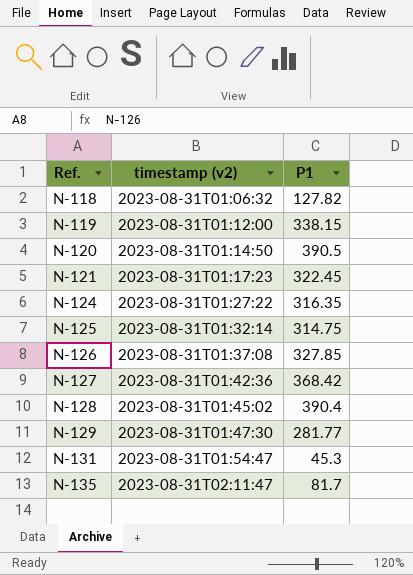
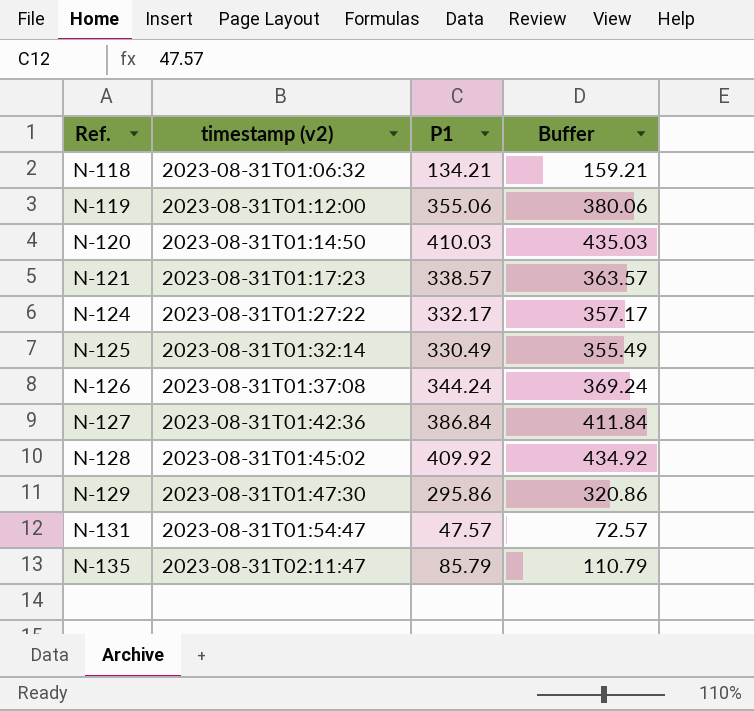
column Buffer | formula: none -> [P1] + 25
N-118 | P1: 127.82 -> 134.21
N-119 | P1: 338.15 -> 355.06
N-120 | P1: 390.5 -> 410.03
N-121 | P1: 322.45 -> 338.57
N-124 | P1: 316.35 -> 332.17
N-125 | P1: 314.75 -> 330.49
N-126 | P1: 327.85 -> 344.24
N-127 | P1: 368.42 -> 386.84
N-128 | P1: 390.4 -> 409.92
N-129 | P1: 281.77 -> 295.86
N-131 | P1: 45.3 -> 47.57
N-135 | P1: 81.7 -> 85.79

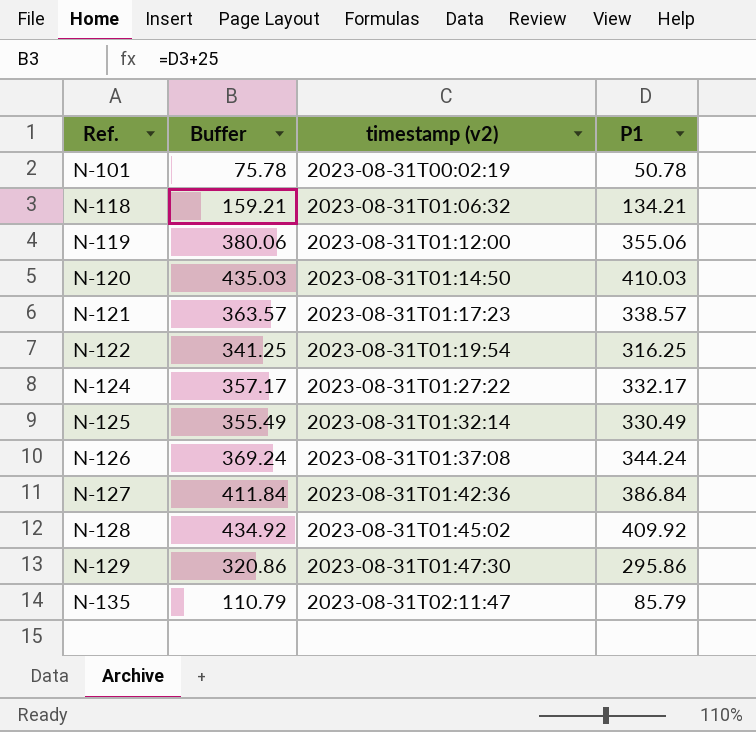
column Buffer | position: 4 -> 2
row N-131: 2023-08-31T01:54:47 | 47.57 | 72.57 -> none
row N-101: none -> 75.78 | 2023-08-31T00:02:19 | 50.78
row N-122: none -> 341.25 | 2023-08-31T01:19:54 | 316.25

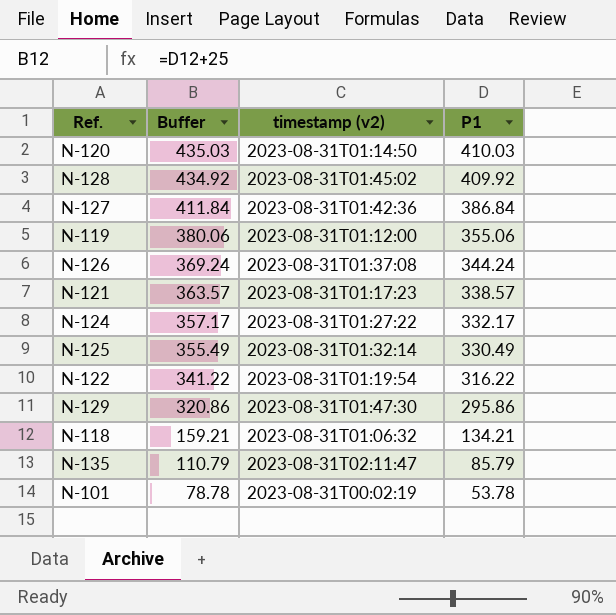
row order: Ref. ascending -> Buffer descending
N-122 | Buffer: 341.25 -> 341.22
N-122 | P1: 316.25 -> 316.22
N-101 | Buffer: 75.78 -> 78.78
N-101 | P1: 50.78 -> 53.78

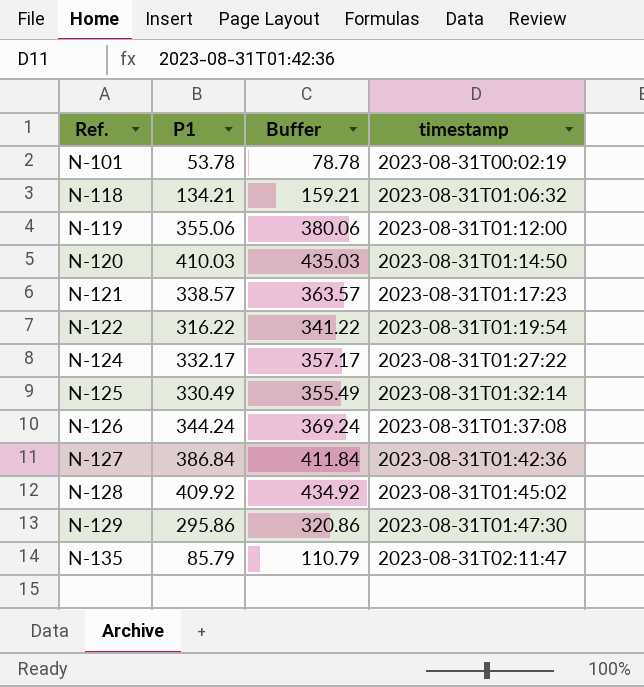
row order: Buffer descending -> Ref. ascending
column P1 | position: 4 -> 2
column name: timestamp (v2) -> timestamp

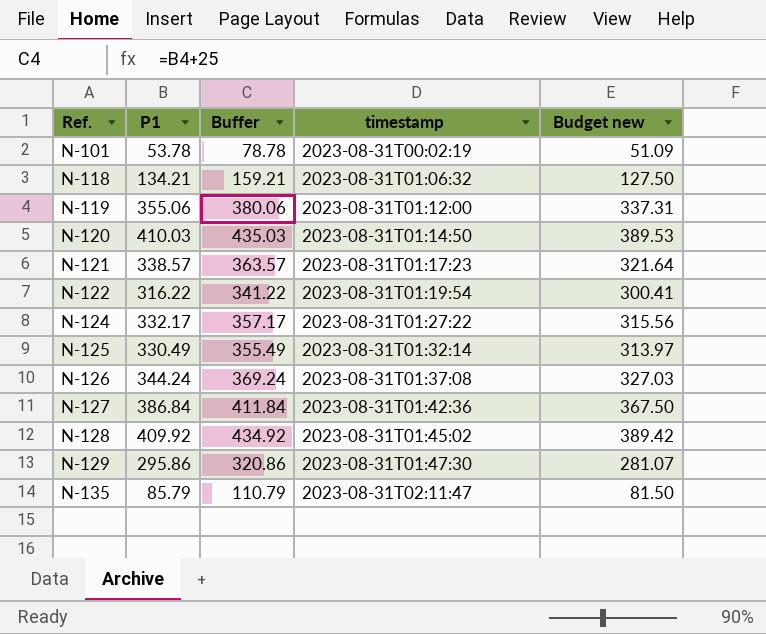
column Budget new | formula: none -> [P1] * 0.95

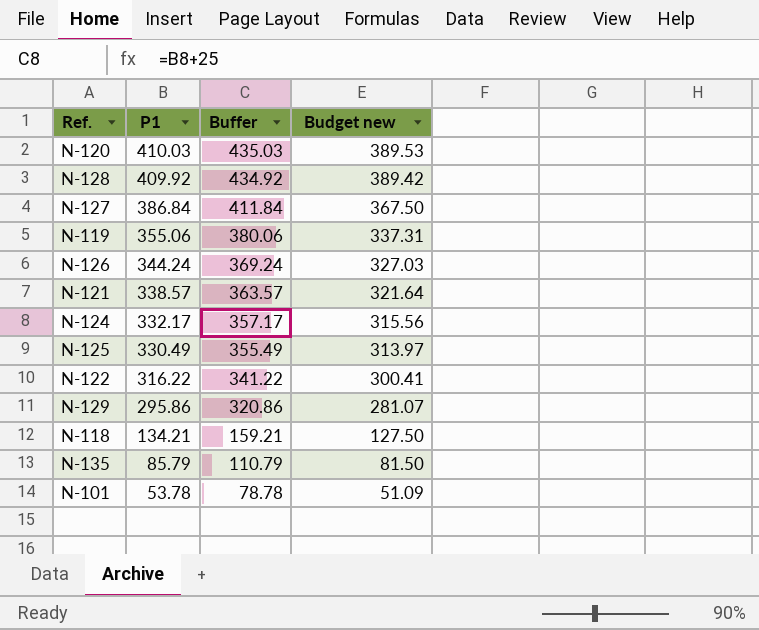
row order: Ref. ascending -> P1 descending
column timestamp | position: 4 -> none

